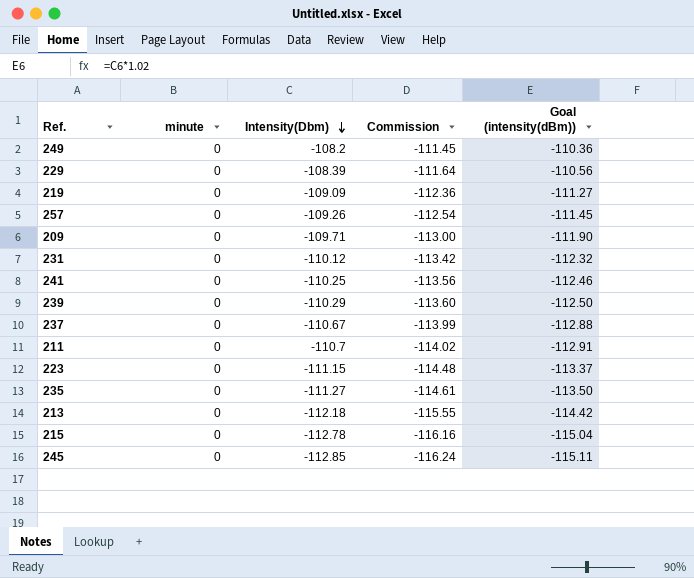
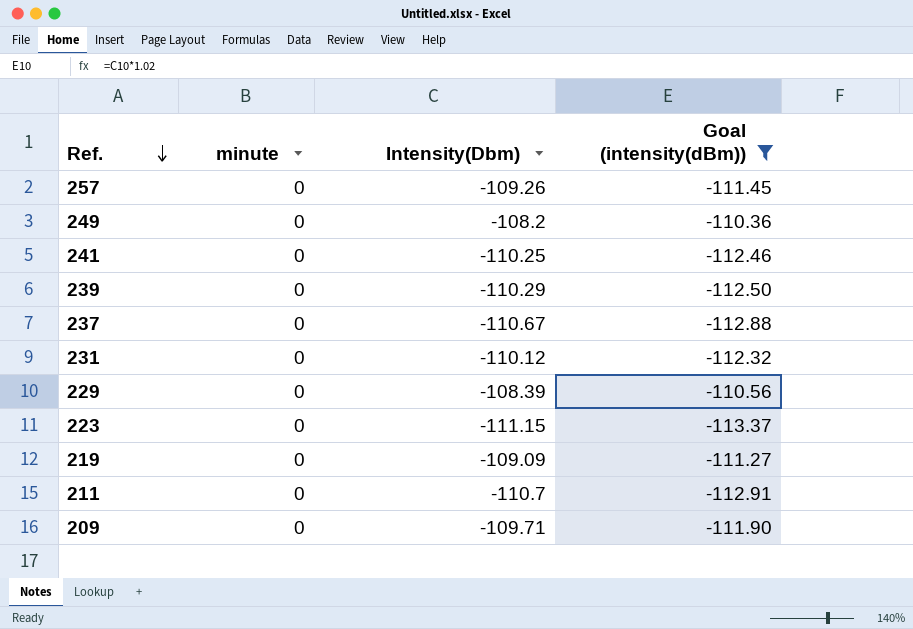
filter: none -> Goal (intensity(dBm)) >= -113.37
row order: Intensity(Dbm) descending -> Ref. descending
column Commission | formula: [Intensity(Dbm)] * 1.03 -> none

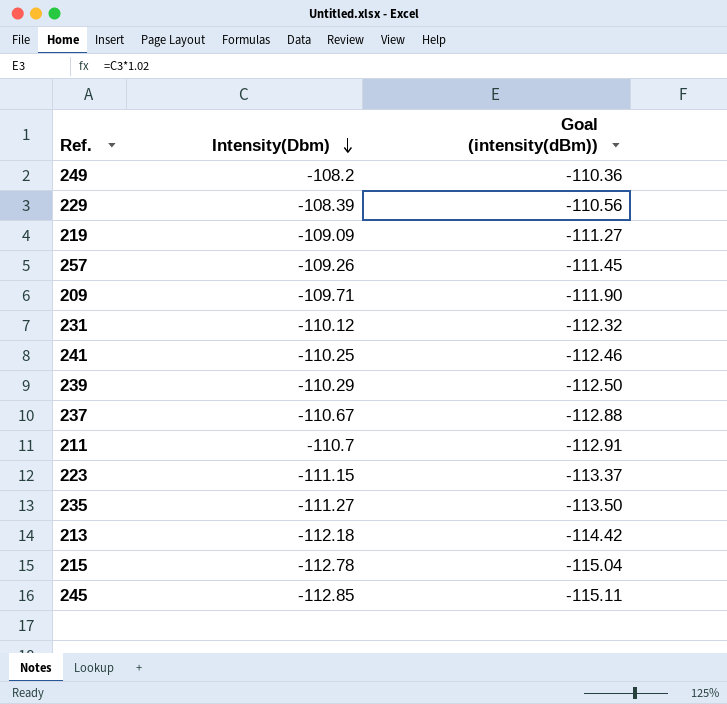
filter: Goal (intensity(dBm)) >= -113.37 -> none
row order: Ref. descending -> Intensity(Dbm) descending
column minute | position: 2 -> none

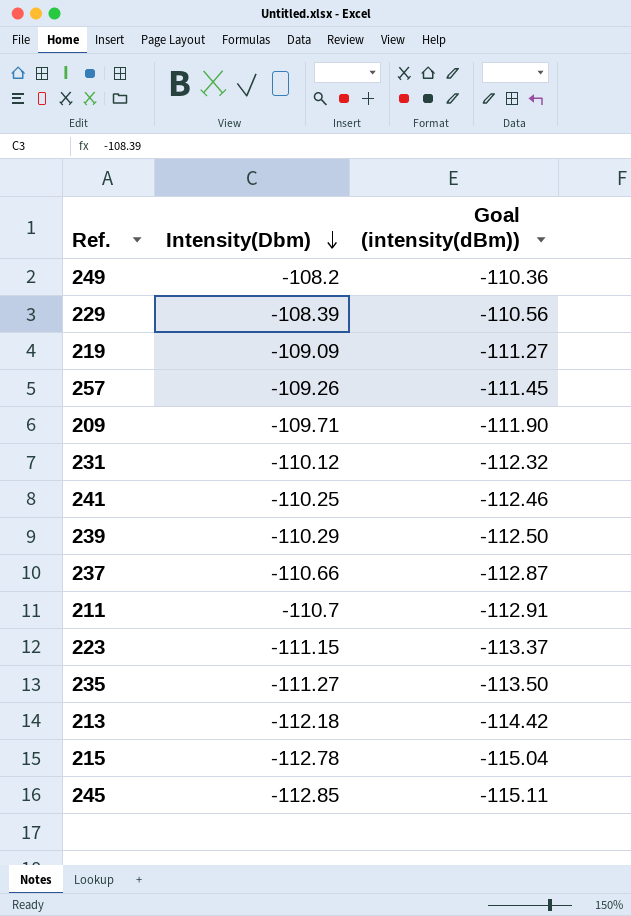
237 | Intensity(Dbm): -110.67 -> -110.66
237 | Goal (intensity(dBm)): -112.88 -> -112.87

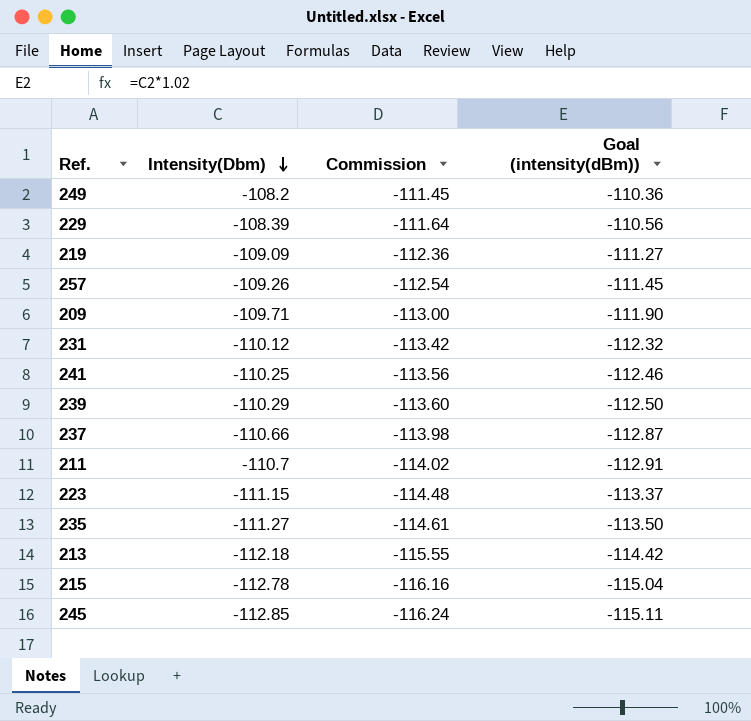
column Commission | formula: none -> [Intensity(Dbm)] * 1.03

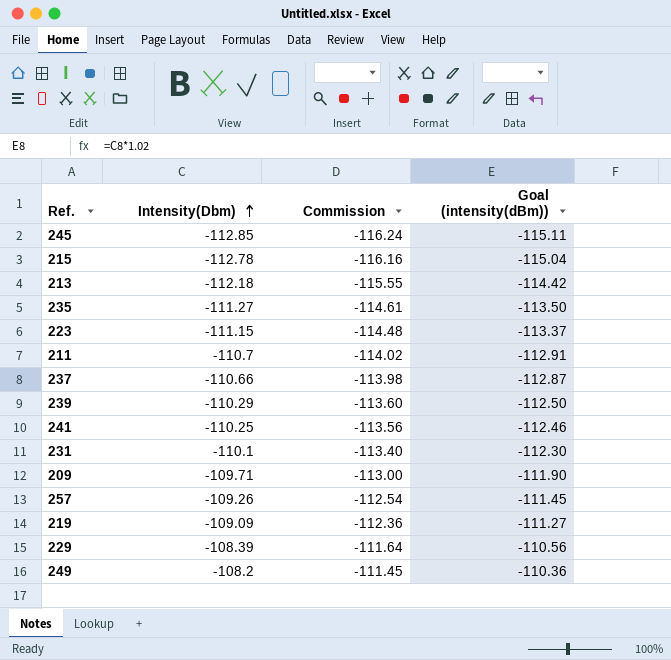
row order: Intensity(Dbm) descending -> Intensity(Dbm) ascending
231 | Intensity(Dbm): -110.12 -> -110.1
231 | Commission: -113.42 -> -113.40
231 | Goal (intensity(dBm)): -112.32 -> -112.30

